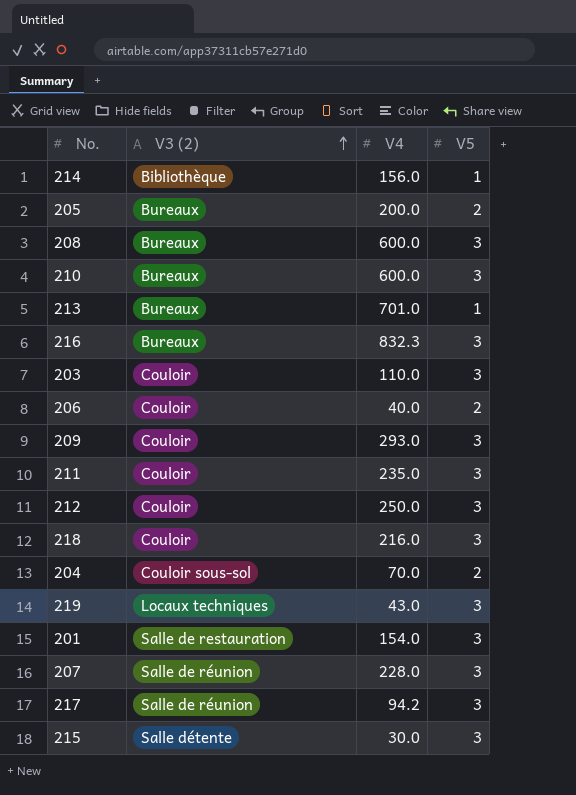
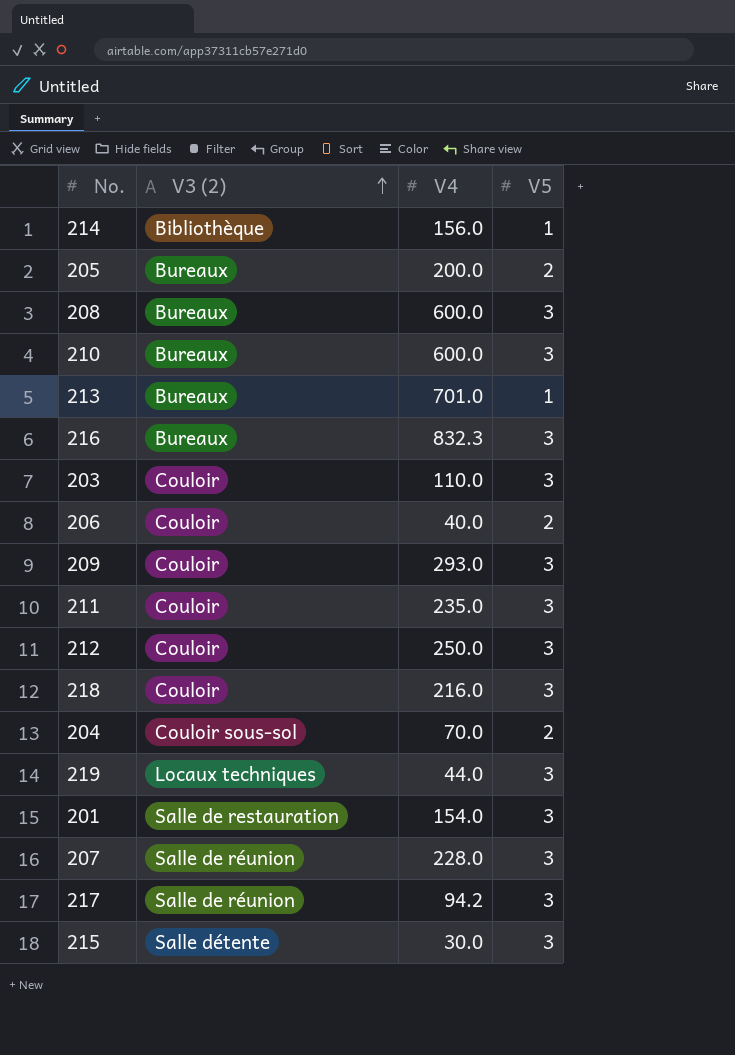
219 | V4: 43.0 -> 44.0

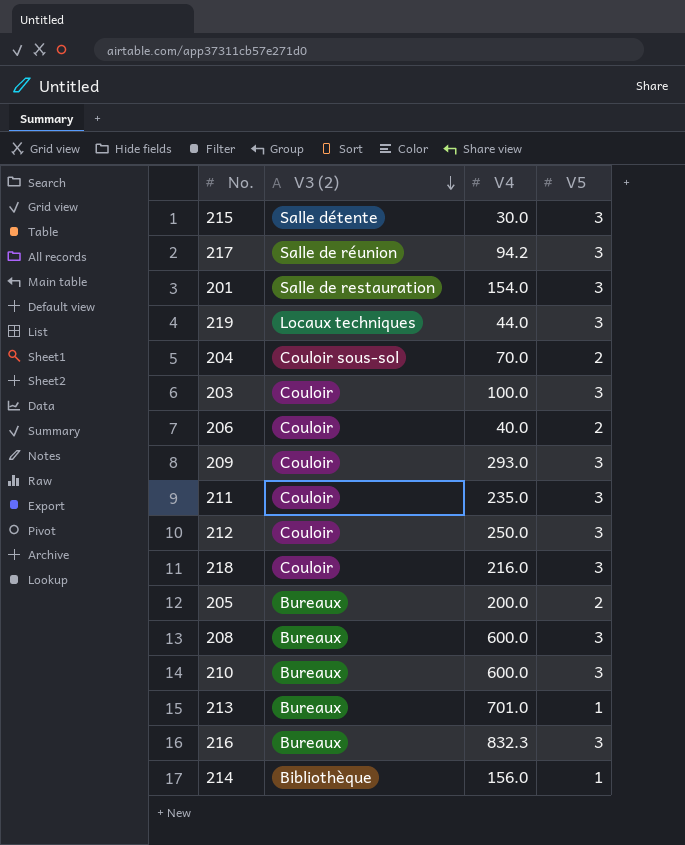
row order: V3 (2) ascending -> V3 (2) descending
row 207: Salle de réunion | 228.0 | 3 -> none
203 | V4: 110.0 -> 100.0

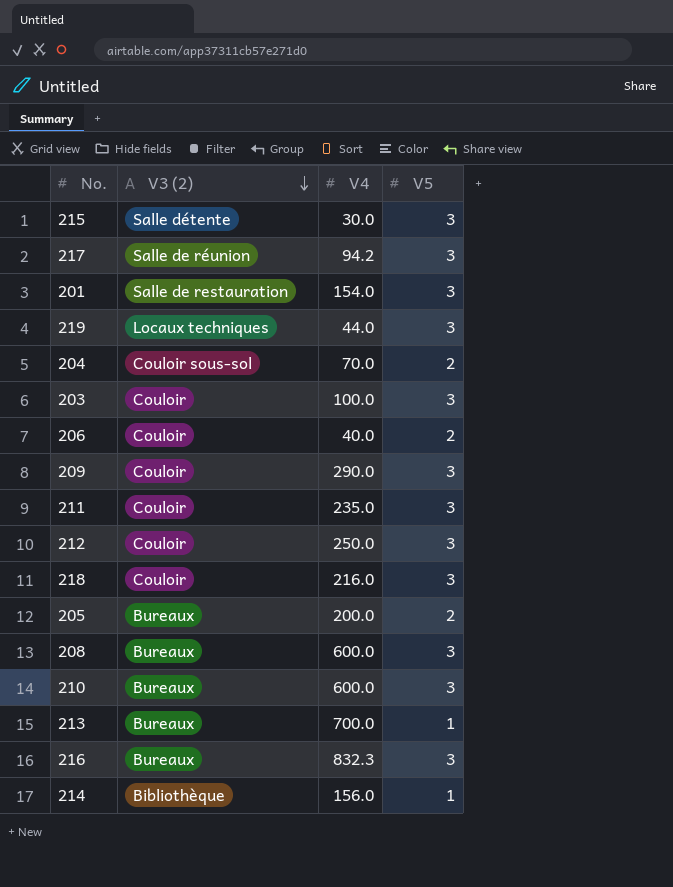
209 | V4: 293.0 -> 290.0
213 | V4: 701.0 -> 700.0

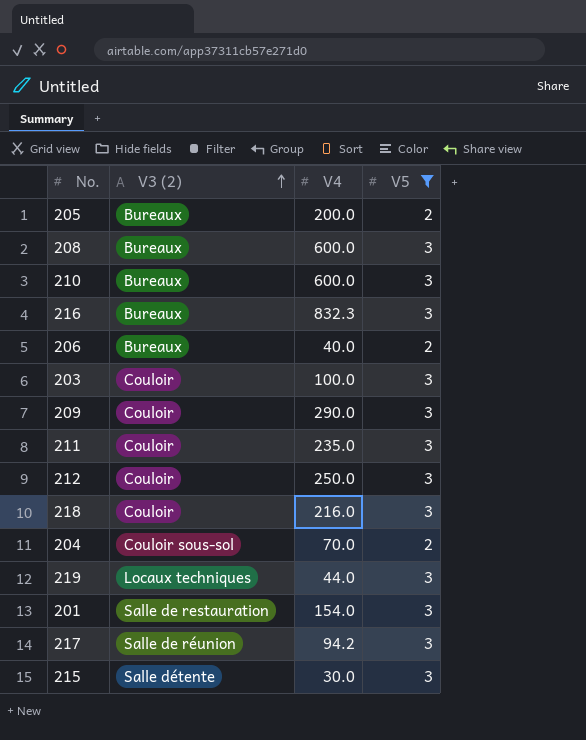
filter: none -> V5 != 1
row order: V3 (2) descending -> V3 (2) ascending
206 | V3 (2): Couloir -> Bureaux

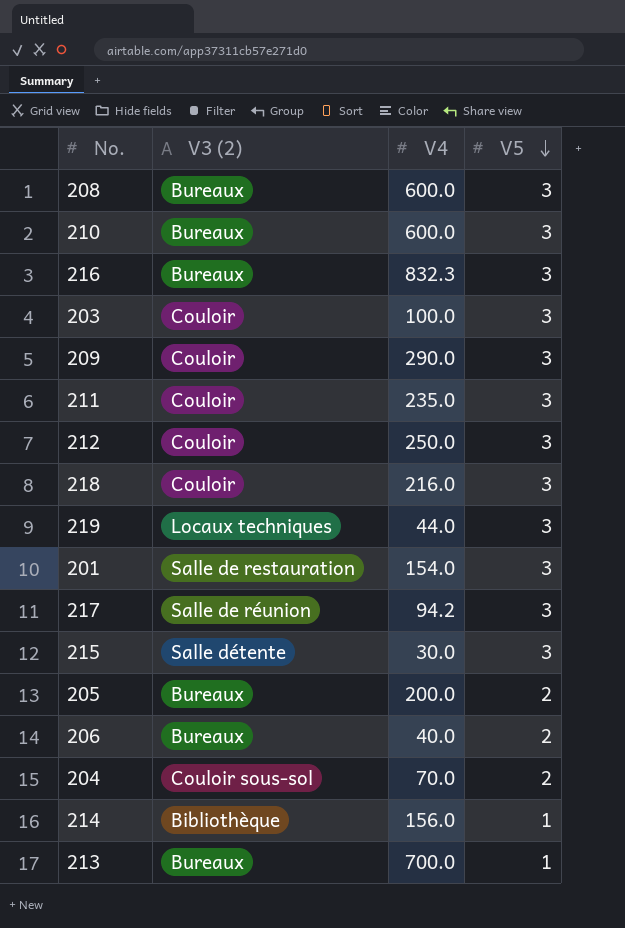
filter: V5 != 1 -> none
row order: V3 (2) ascending -> V5 descending

